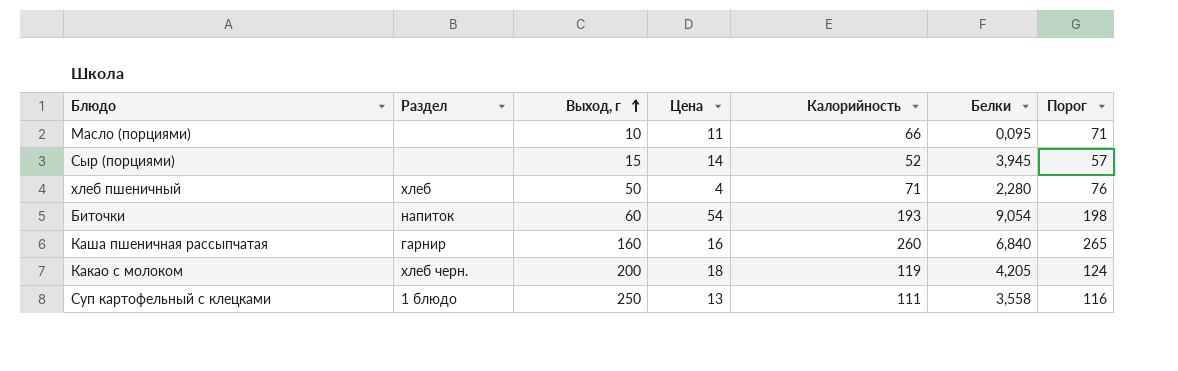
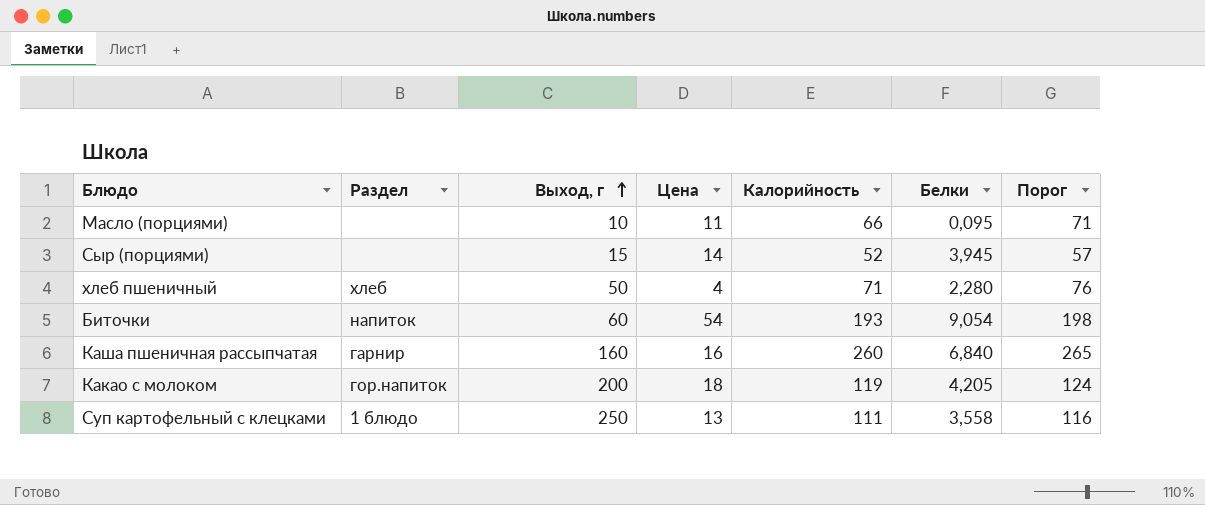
Какао с молоком | Раздел: хлеб черн. -> гор.напиток

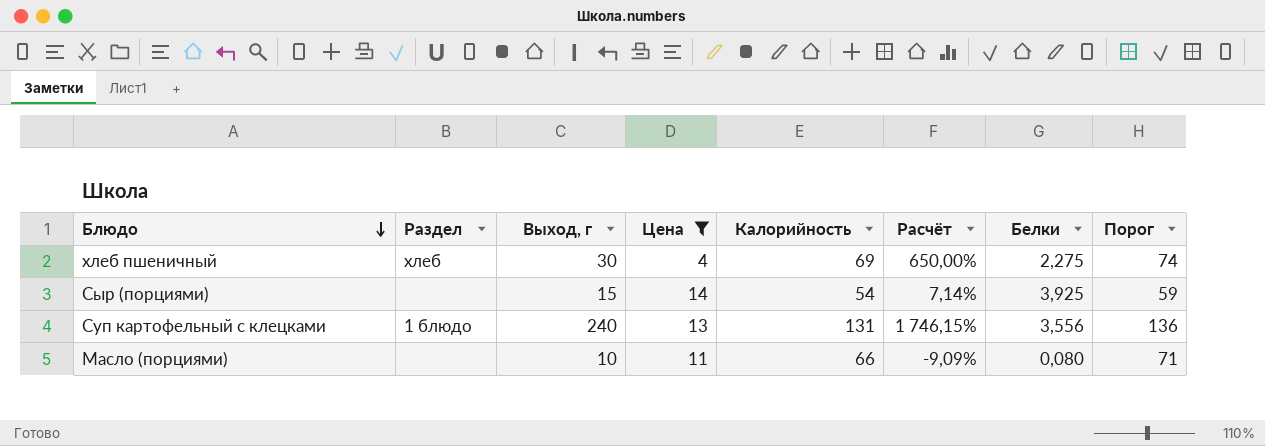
filter: none -> Цена <= 14
row order: Выход, г ascending -> Блюдо descending
column Расчёт | formula: none -> ([Выход, г] - [Цена]) / [Цена]
хлеб пшеничный | Выход, г: 50 -> 30
хлеб пшеничный | Калорийность: 71 -> 69
хлеб пшеничный | Белки: 2,280 -> 2,275
хлеб пшеничный | Порог: 76 -> 74
Сыр (порциями) | Калорийность: 52 -> 54
Сыр (порциями) | Белки: 3,945 -> 3,925
Сыр (порциями) | Порог: 57 -> 59
Суп картофельный с клецками | Выход, г: 250 -> 240
Суп картофельный с клецками | Калорийность: 111 -> 131
Суп картофельный с клецками | Белки: 3,558 -> 3,556
Суп картофельный с клецками | Порог: 116 -> 136
Масло (порциями) | Белки: 0,095 -> 0,080

